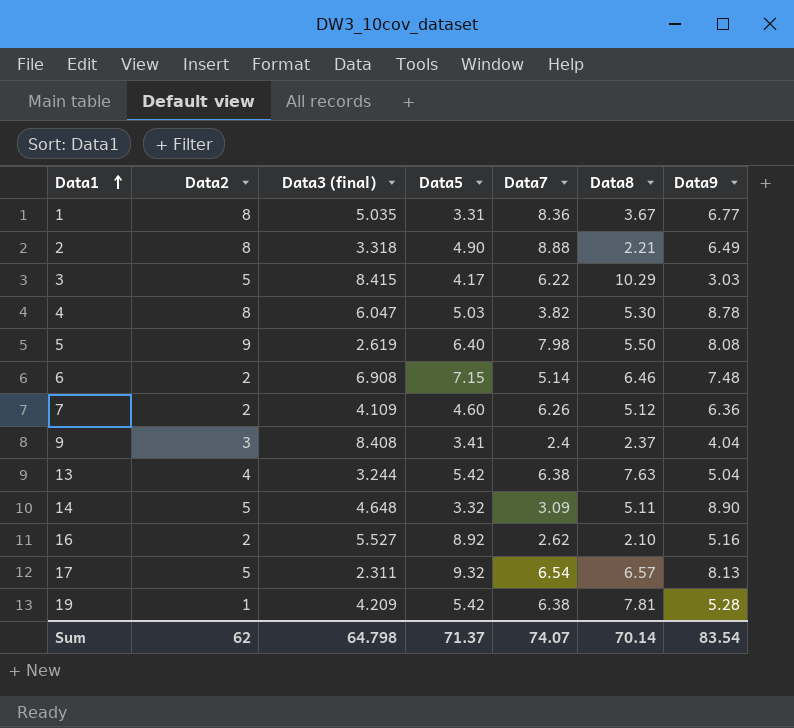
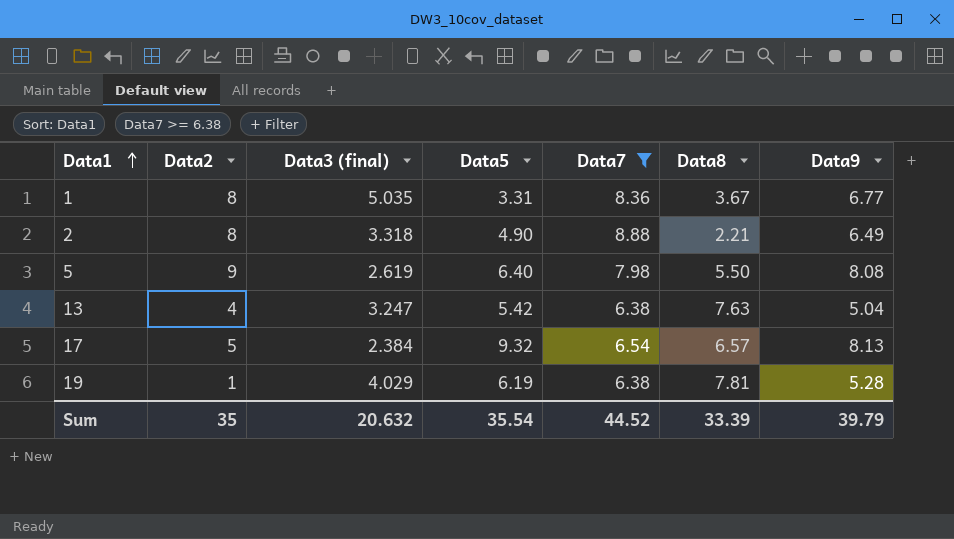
filter: none -> Data7 >= 6.38
13 | Data3 (final): 3.244 -> 3.247
17 | Data3 (final): 2.311 -> 2.384
19 | Data3 (final): 4.209 -> 4.029
19 | Data5: 5.42 -> 6.19
Sum | Data2: 62 -> 35
Sum | Data3 (final): 64.798 -> 20.632
Sum | Data5: 71.37 -> 35.54
Sum | Data7: 74.07 -> 44.52
Sum | Data8: 70.14 -> 33.39
Sum | Data9: 83.54 -> 39.79

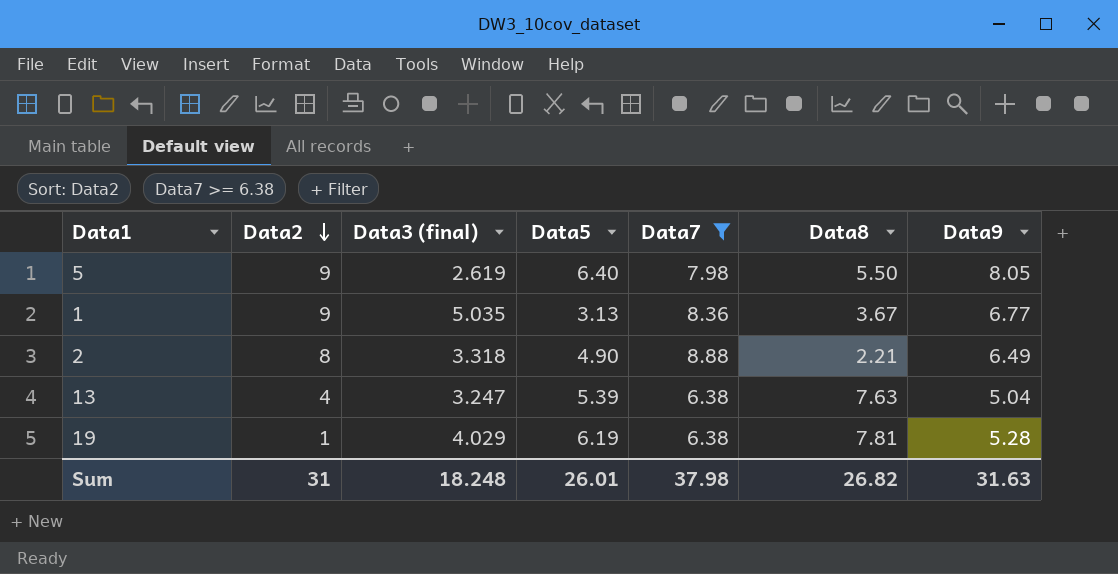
row order: Data1 ascending -> Data2 descending
row 17: 5 | 2.384 | 9.32 | 6.54 | 6.57 | 8.13 -> none
5 | Data9: 8.08 -> 8.05
1 | Data2: 8 -> 9
1 | Data5: 3.31 -> 3.13
13 | Data5: 5.42 -> 5.39
Sum | Data2: 35 -> 31
Sum | Data3 (final): 20.632 -> 18.248
Sum | Data5: 35.54 -> 26.01
Sum | Data7: 44.52 -> 37.98
Sum | Data8: 33.39 -> 26.82
Sum | Data9: 39.79 -> 31.63

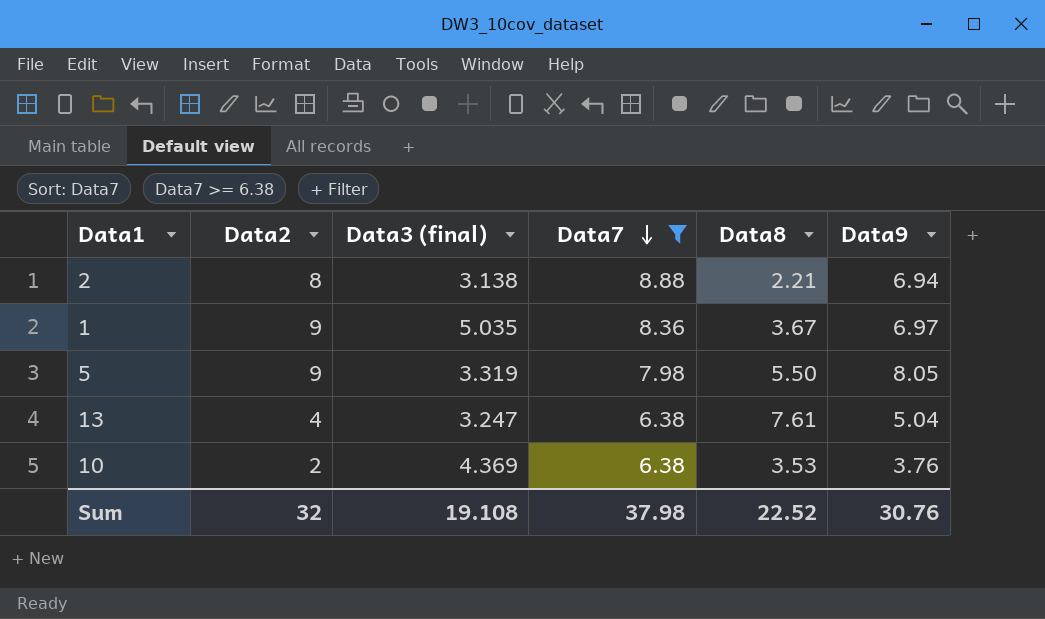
row order: Data2 descending -> Data7 descending
column Data5 | position: 4 -> none
row 19: 1 | 4.029 | 6.19 | 6.38 | 7.81 | 5.28 -> none
2 | Data3 (final): 3.318 -> 3.138
2 | Data9: 6.49 -> 6.94
1 | Data9: 6.77 -> 6.97
5 | Data3 (final): 2.619 -> 3.319
13 | Data8: 7.63 -> 7.61
row 10: none -> 2 | 4.369 | 6.38 | 3.53 | 3.76
Sum | Data2: 31 -> 32
Sum | Data3 (final): 18.248 -> 19.108
Sum | Data8: 26.82 -> 22.52
Sum | Data9: 31.63 -> 30.76

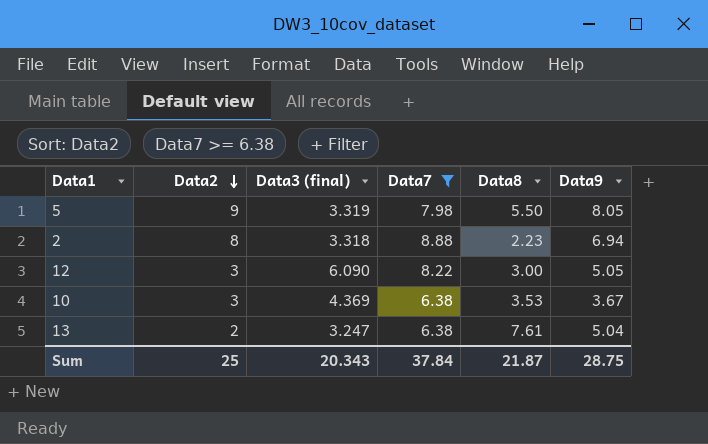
row order: Data7 descending -> Data2 descending
row 1: 9 | 5.035 | 8.36 | 3.67 | 6.97 -> none
2 | Data3 (final): 3.138 -> 3.318
2 | Data8: 2.21 -> 2.23
row 12: none -> 3 | 6.090 | 8.22 | 3.00 | 5.05
10 | Data2: 2 -> 3
10 | Data9: 3.76 -> 3.67
13 | Data2: 4 -> 2
Sum | Data2: 32 -> 25
Sum | Data3 (final): 19.108 -> 20.343
Sum | Data7: 37.98 -> 37.84
Sum | Data8: 22.52 -> 21.87
Sum | Data9: 30.76 -> 28.75

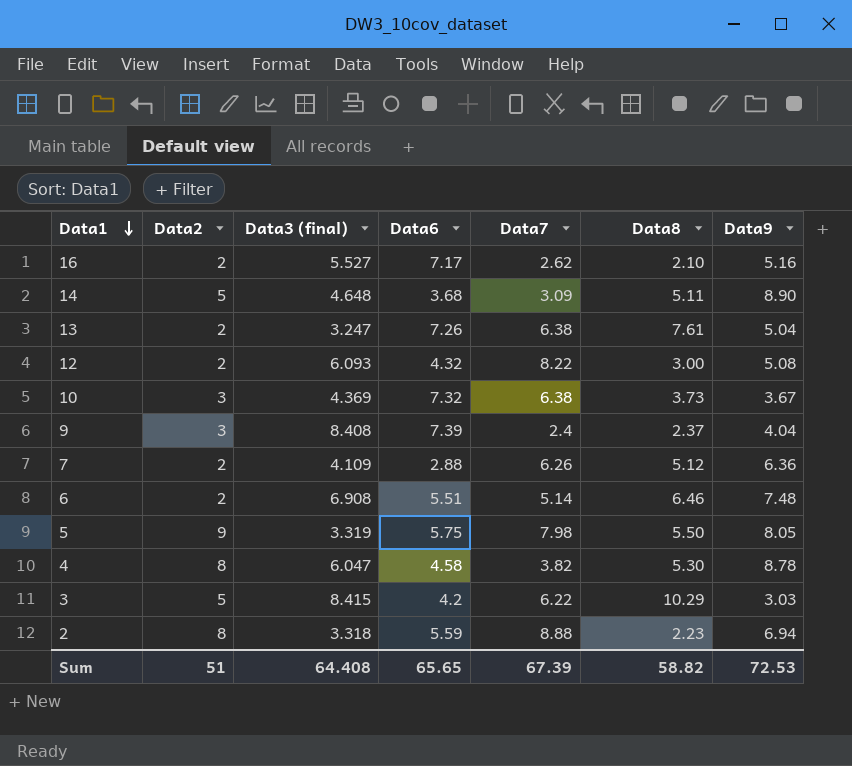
filter: Data7 >= 6.38 -> none
row order: Data2 descending -> Data1 descending
column Data6 | position: none -> 4
12 | Data2: 3 -> 2
12 | Data3 (final): 6.090 -> 6.093
12 | Data9: 5.05 -> 5.08
10 | Data8: 3.53 -> 3.73
Sum | Data2: 25 -> 51
Sum | Data3 (final): 20.343 -> 64.408
Sum | Data7: 37.84 -> 67.39
Sum | Data8: 21.87 -> 58.82
Sum | Data9: 28.75 -> 72.53

